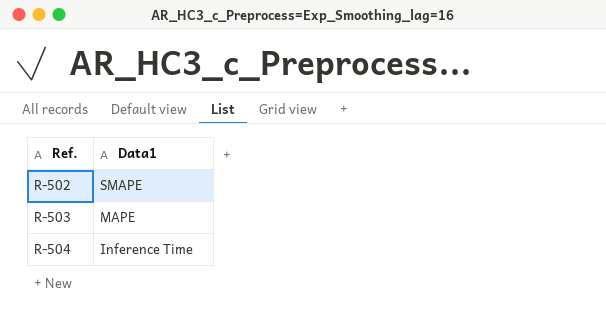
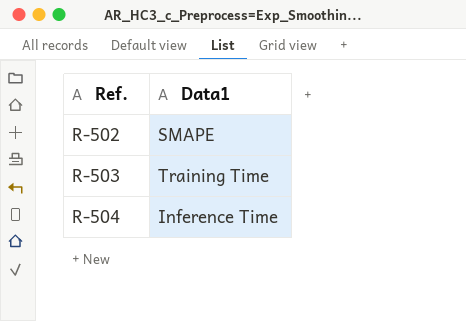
R-503 | Data1: MAPE -> Training Time

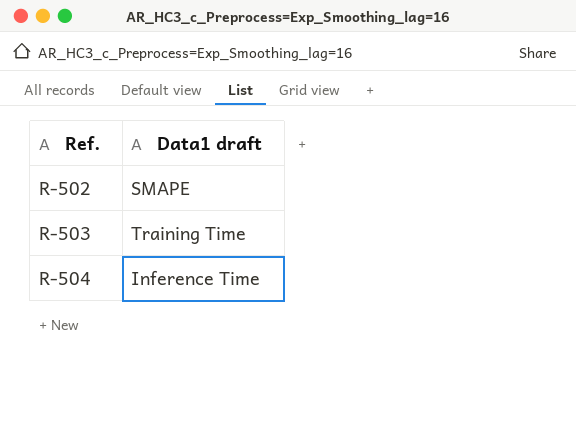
column name: Data1 -> Data1 draft

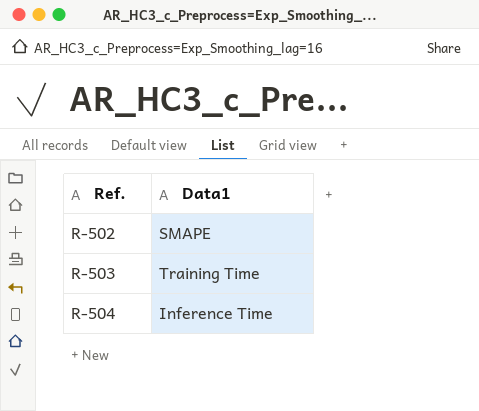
column name: Data1 draft -> Data1

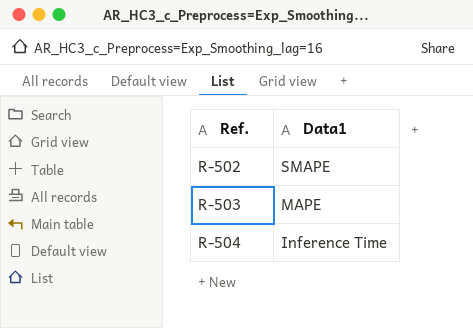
R-503 | Data1: Training Time -> MAPE

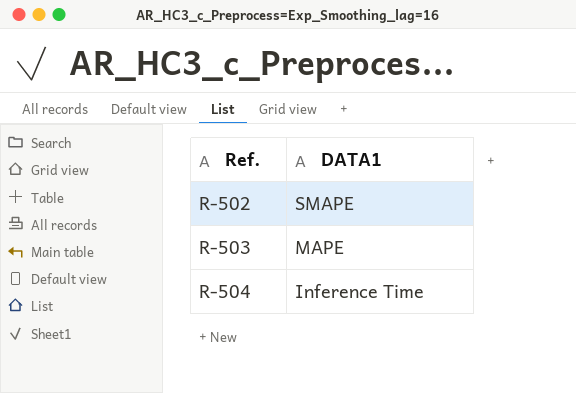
column name: Data1 -> DATA1

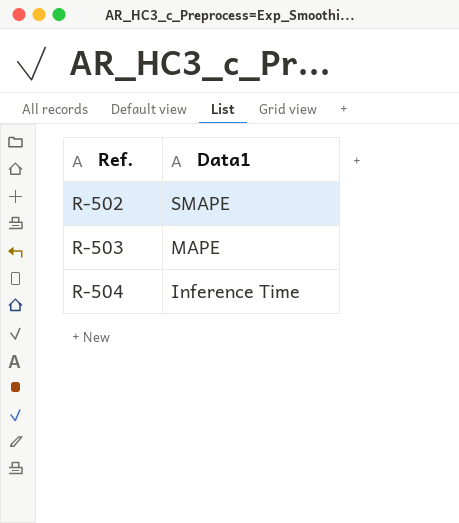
column name: DATA1 -> Data1

